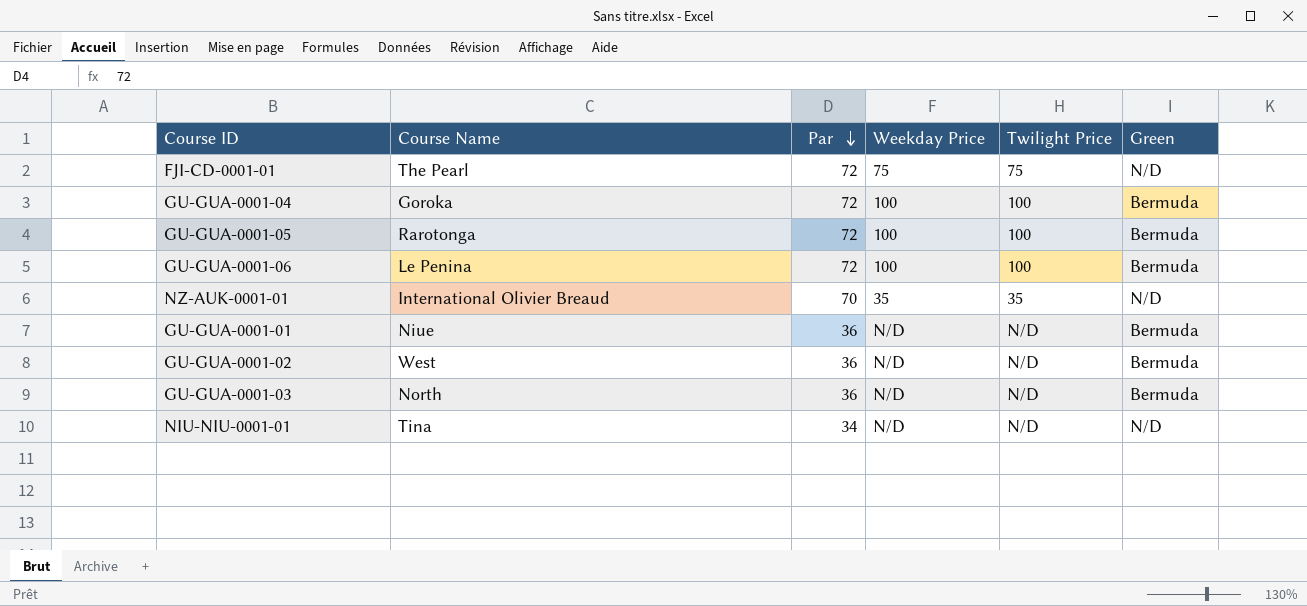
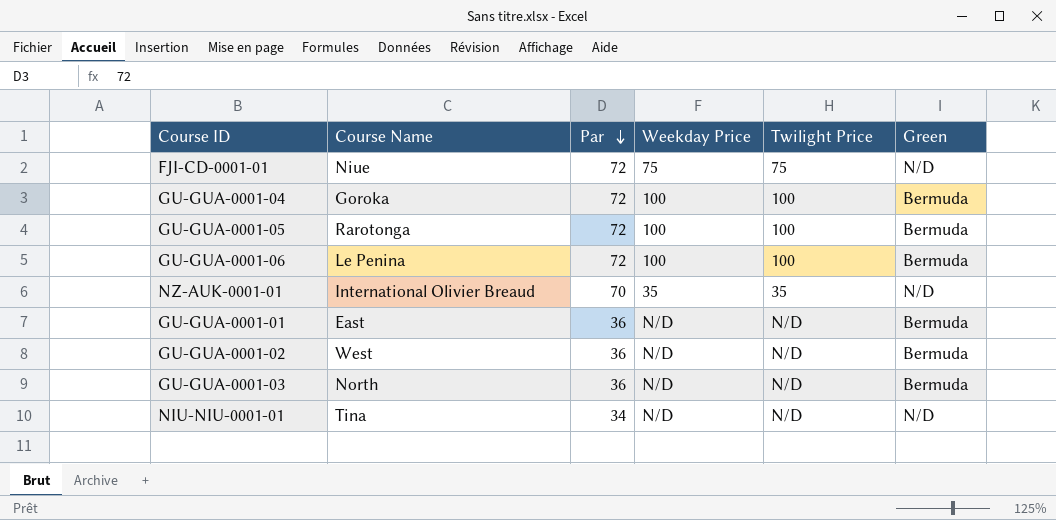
FJI-CD-0001-01 | Course Name: The Pearl -> Niue
GU-GUA-0001-01 | Course Name: Niue -> East

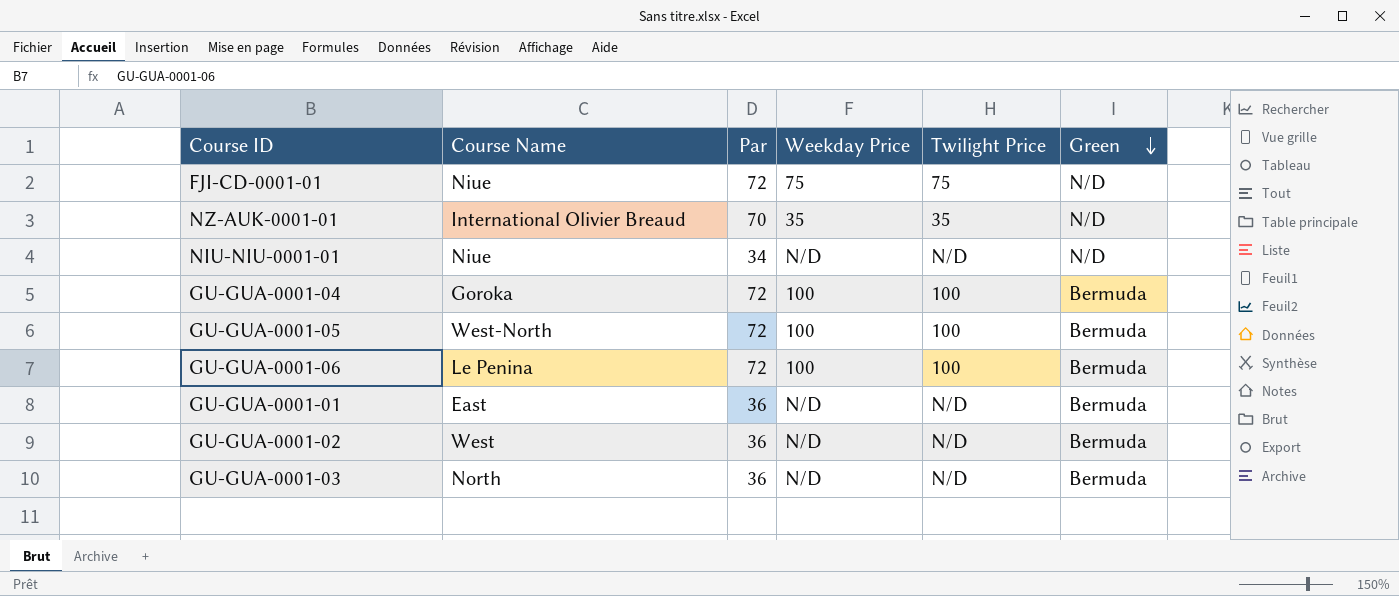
row order: Par descending -> Green descending
NIU-NIU-0001-01 | Course Name: Tina -> Niue
GU-GUA-0001-05 | Course Name: Rarotonga -> West-North

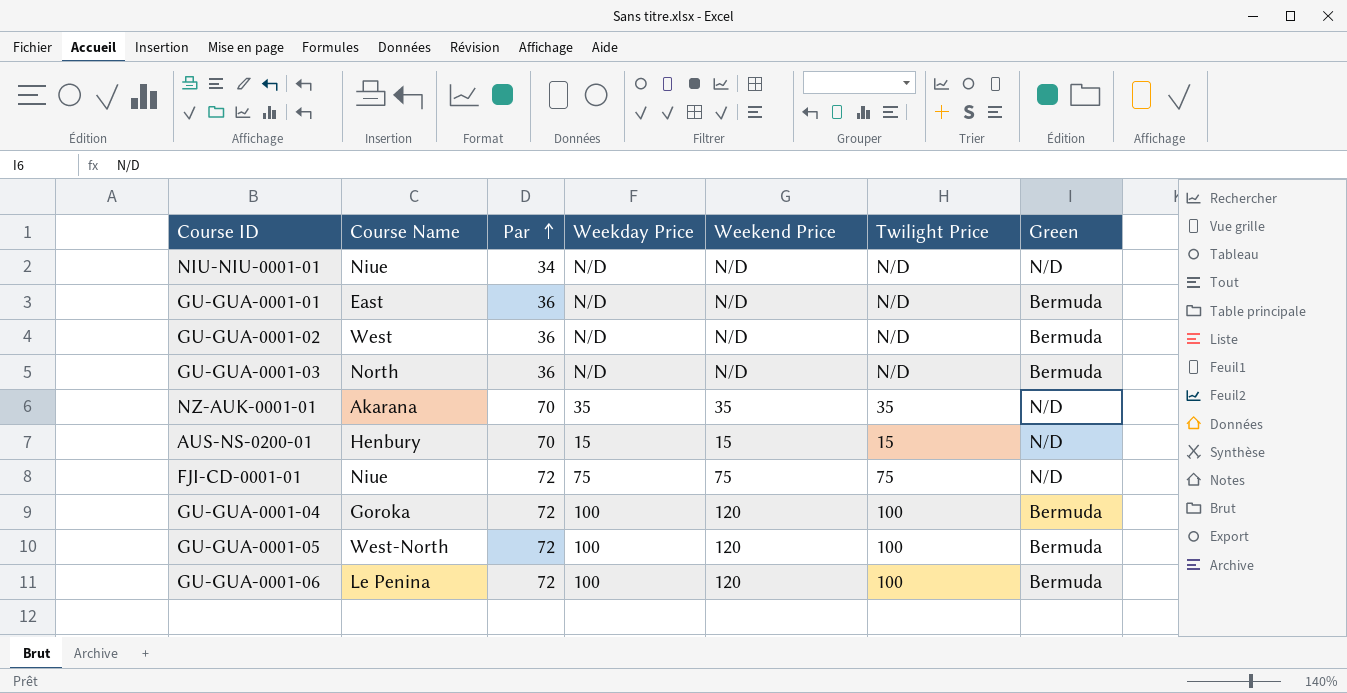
row order: Green descending -> Par ascending
column Weekend Price | position: none -> 5
NZ-AUK-0001-01 | Course Name: International Olivier Breaud -> Akarana
row AUS-NS-0200-01: none -> Henbury | 70 | 15 | 15 | 15 | N/D

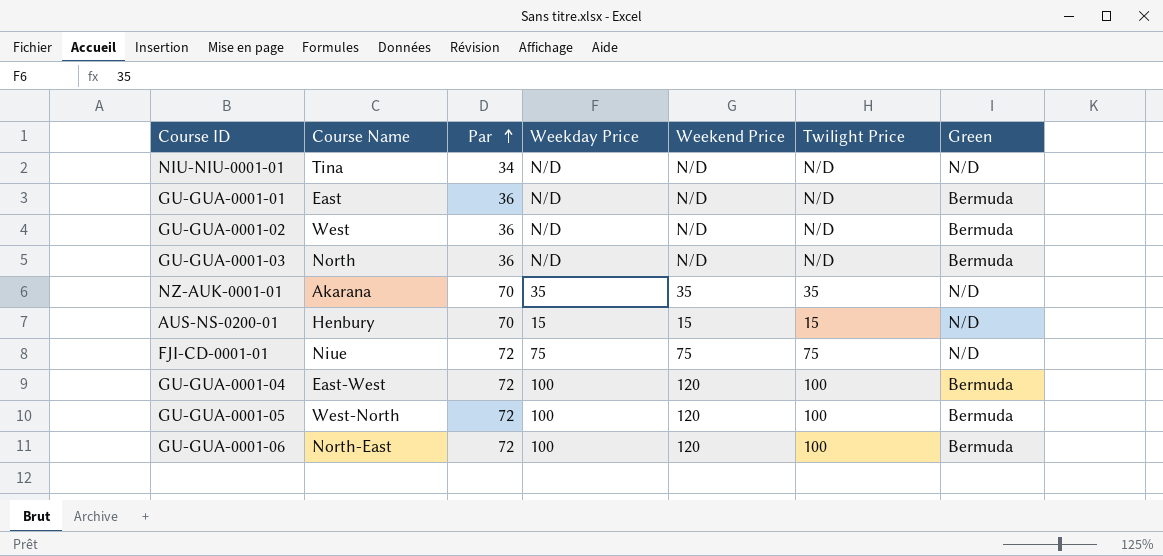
NIU-NIU-0001-01 | Course Name: Niue -> Tina
GU-GUA-0001-04 | Course Name: Goroka -> East-West
GU-GUA-0001-06 | Course Name: Le Penina -> North-East

